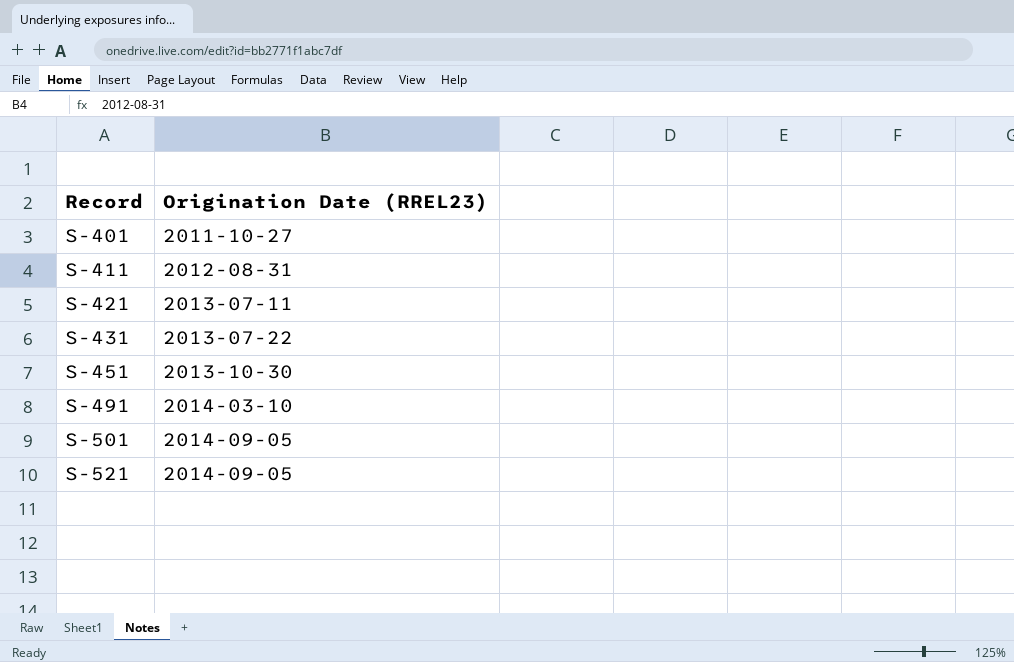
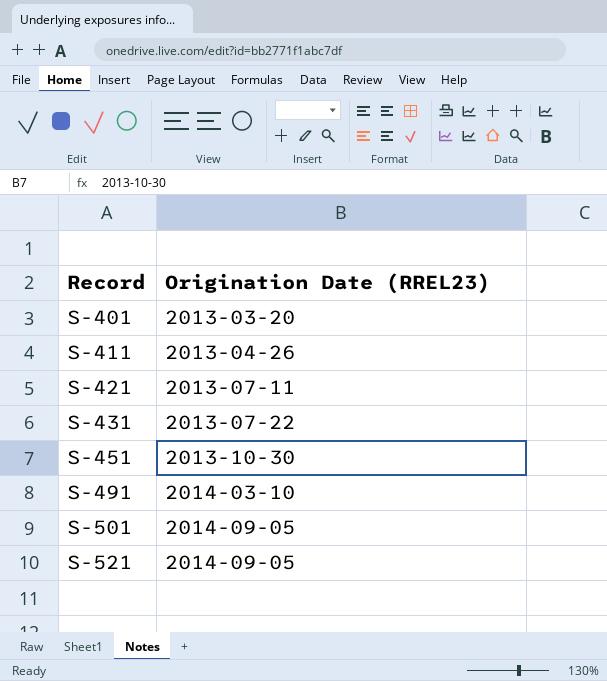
S-401 | Origination Date (RREL23): 2011-10-27 -> 2013-03-20
S-411 | Origination Date (RREL23): 2012-08-31 -> 2013-04-26

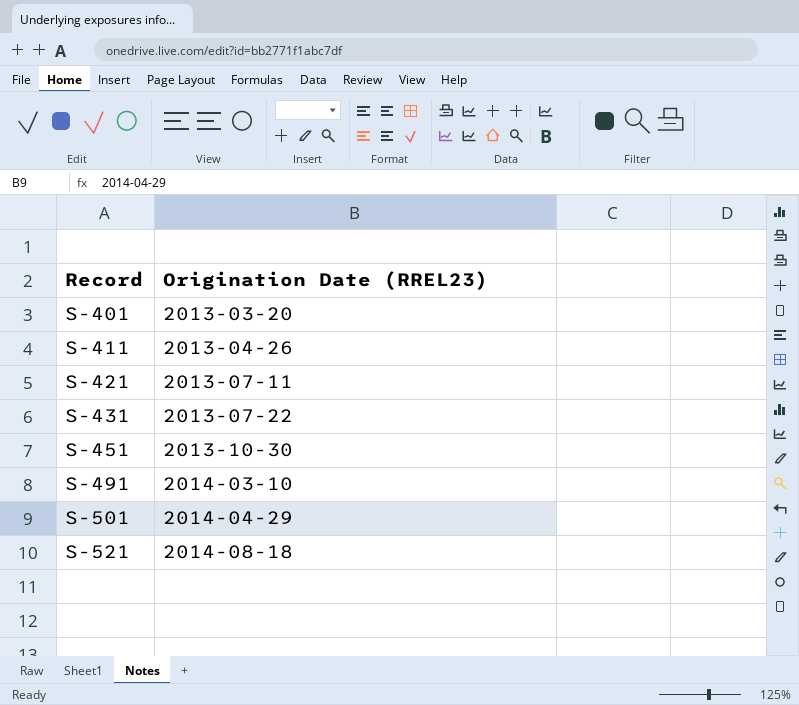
S-501 | Origination Date (RREL23): 2014-09-05 -> 2014-04-29
S-521 | Origination Date (RREL23): 2014-09-05 -> 2014-08-18

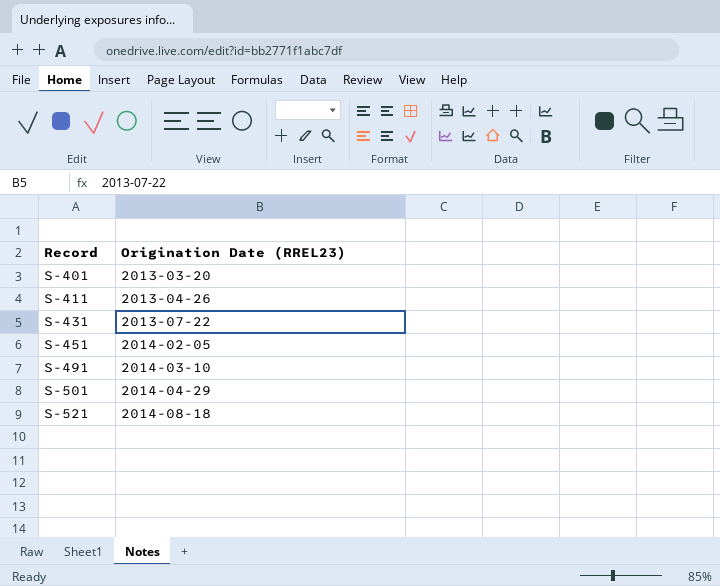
row S-421: 2013-07-11 -> none
S-451 | Origination Date (RREL23): 2013-10-30 -> 2014-02-05

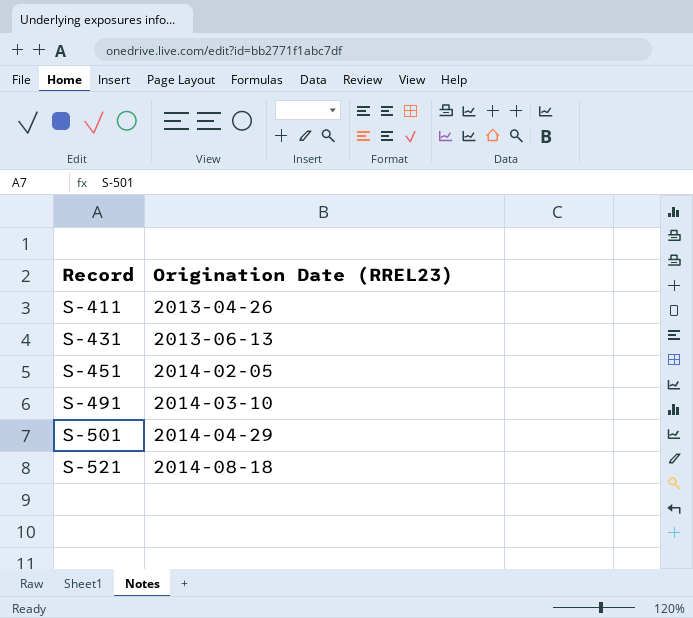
row S-401: 2013-03-20 -> none
S-431 | Origination Date (RREL23): 2013-07-22 -> 2013-06-13

